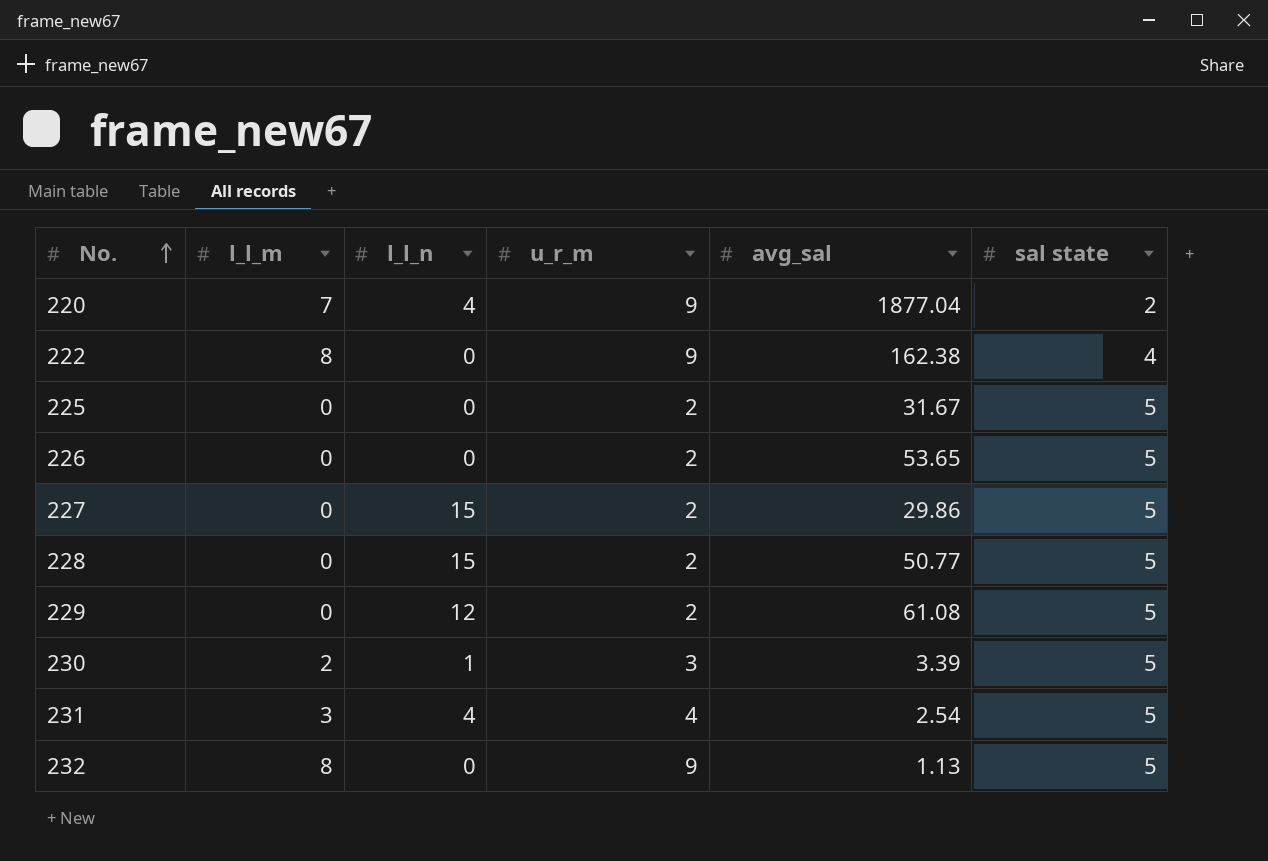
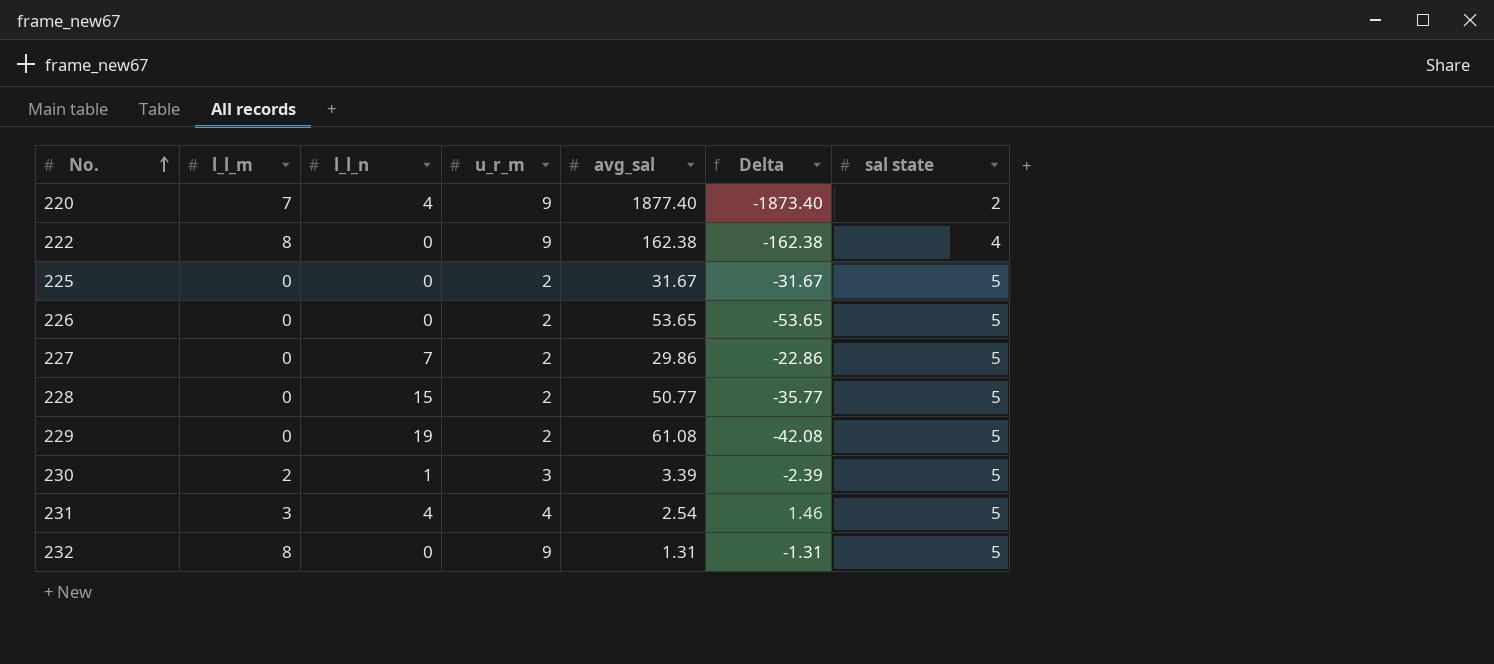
column Delta | formula: none -> [l_l_n] - [avg_sal]
220 | avg_sal: 1877.04 -> 1877.40
227 | l_l_n: 15 -> 7
229 | l_l_n: 12 -> 19
232 | avg_sal: 1.13 -> 1.31

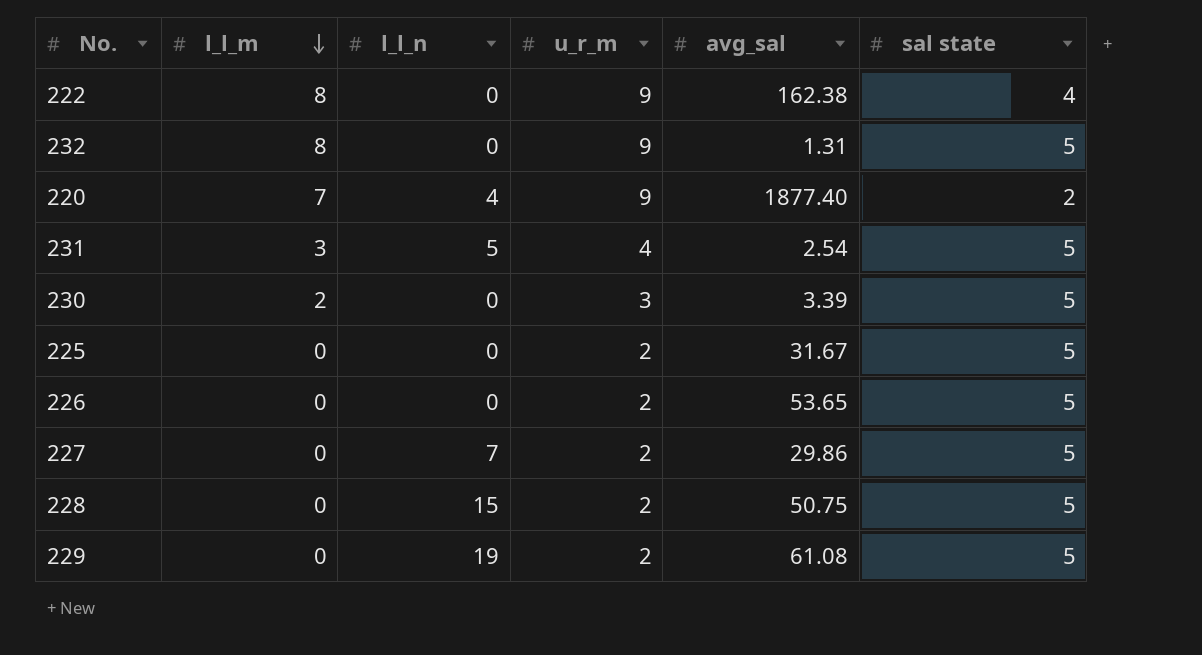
row order: No. ascending -> l_l_m descending
column Delta | formula: [l_l_n] - [avg_sal] -> none
231 | l_l_n: 4 -> 5
230 | l_l_n: 1 -> 0
228 | avg_sal: 50.77 -> 50.75

